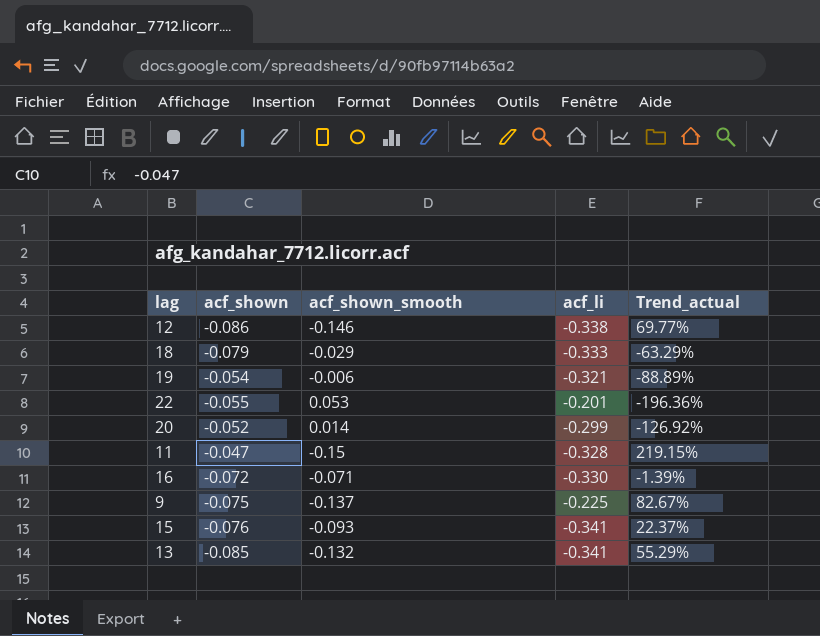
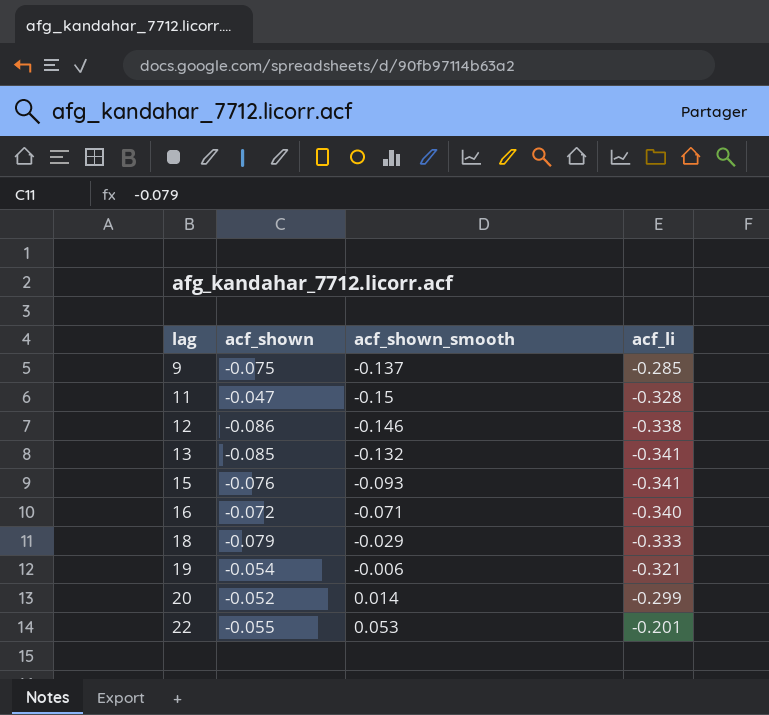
row order: none -> lag ascending
column Trend_actual | formula: ([acf_shown_smooth] - [acf_shown]) / [acf_shown] -> none
9 | acf_li: -0.225 -> -0.285
16 | acf_li: -0.330 -> -0.340

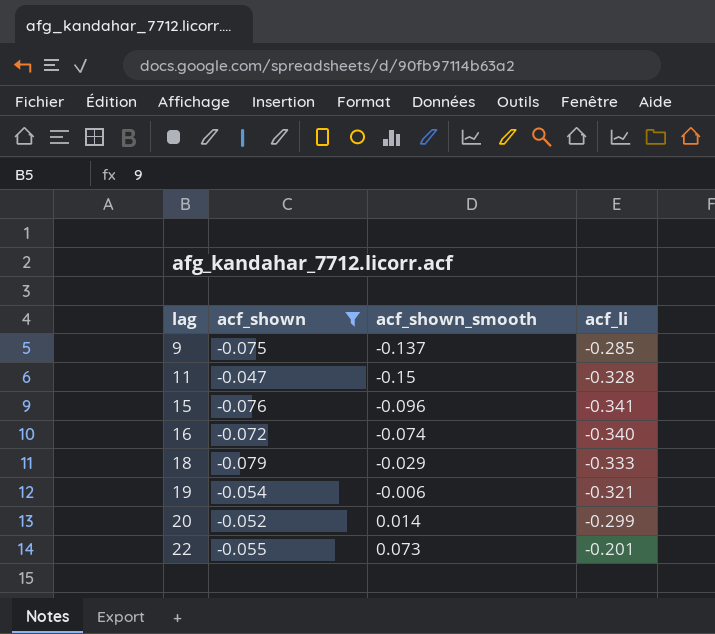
filter: none -> acf_shown >= -0.079
15 | acf_shown_smooth: -0.093 -> -0.096
16 | acf_shown_smooth: -0.071 -> -0.074
22 | acf_shown_smooth: 0.053 -> 0.073

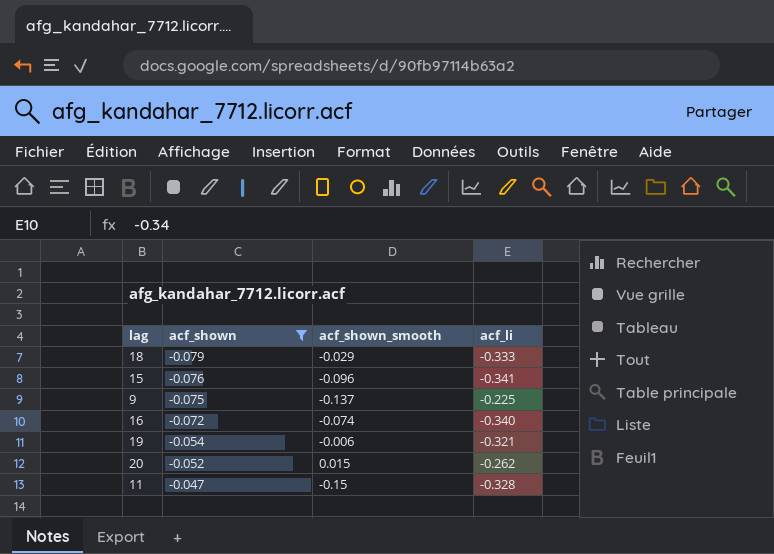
row order: lag ascending -> acf_shown ascending
row 22: -0.055 | 0.073 | -0.201 -> none
9 | acf_li: -0.285 -> -0.225
20 | acf_shown_smooth: 0.014 -> 0.015
20 | acf_li: -0.299 -> -0.262

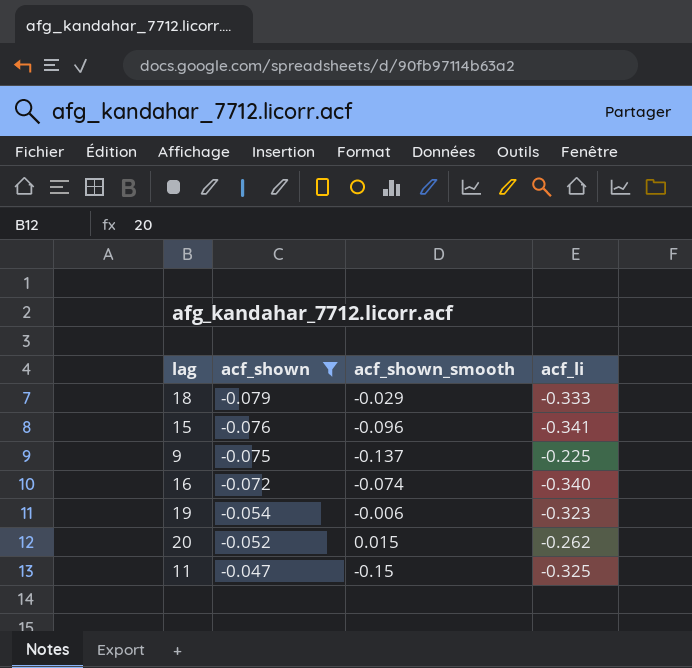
19 | acf_li: -0.321 -> -0.323
11 | acf_li: -0.328 -> -0.325

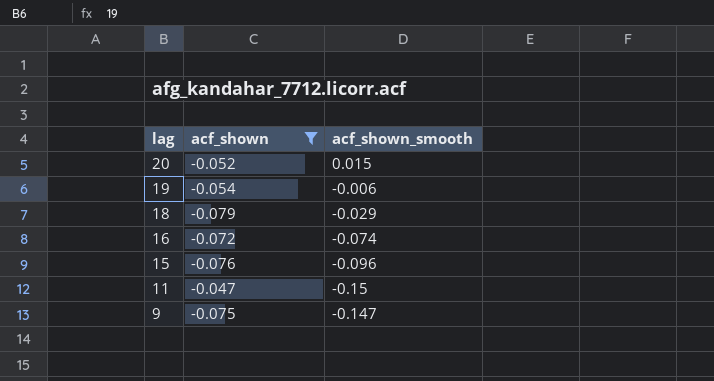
row order: acf_shown ascending -> lag descending
column acf_li | position: 4 -> none
9 | acf_shown_smooth: -0.137 -> -0.147

